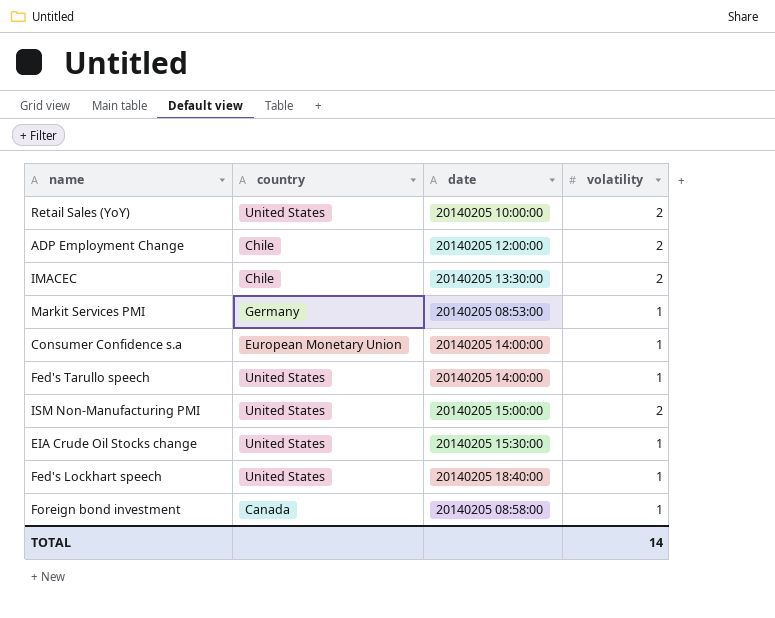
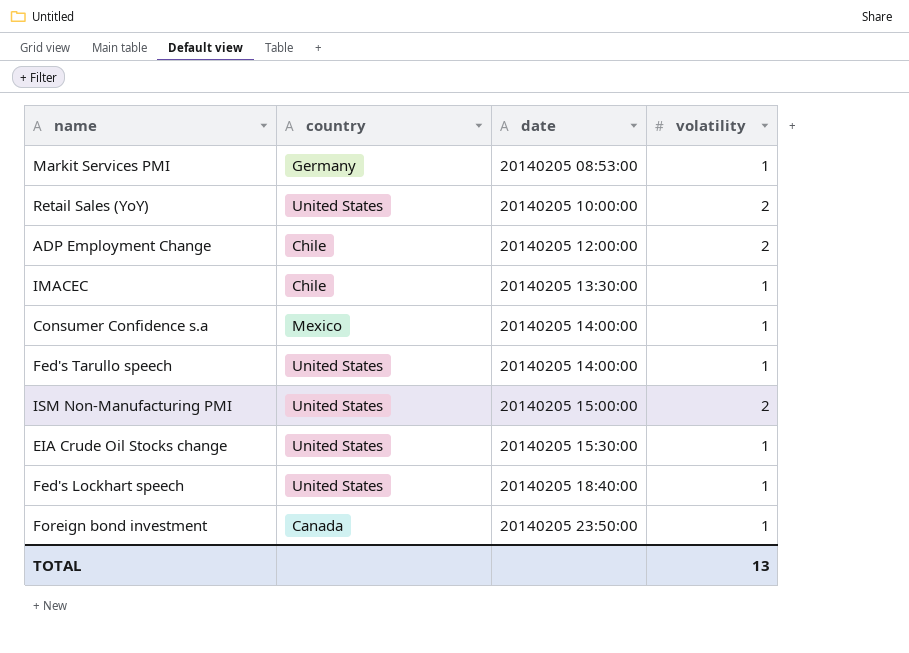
row order: none -> date ascending
IMACEC | volatility: 2 -> 1
Consumer Confidence s.a | country: European Monetary Union -> Mexico
Foreign bond investment | date: 20140205 08:58:00 -> 20140205 23:50:00
TOTAL | volatility: 14 -> 13

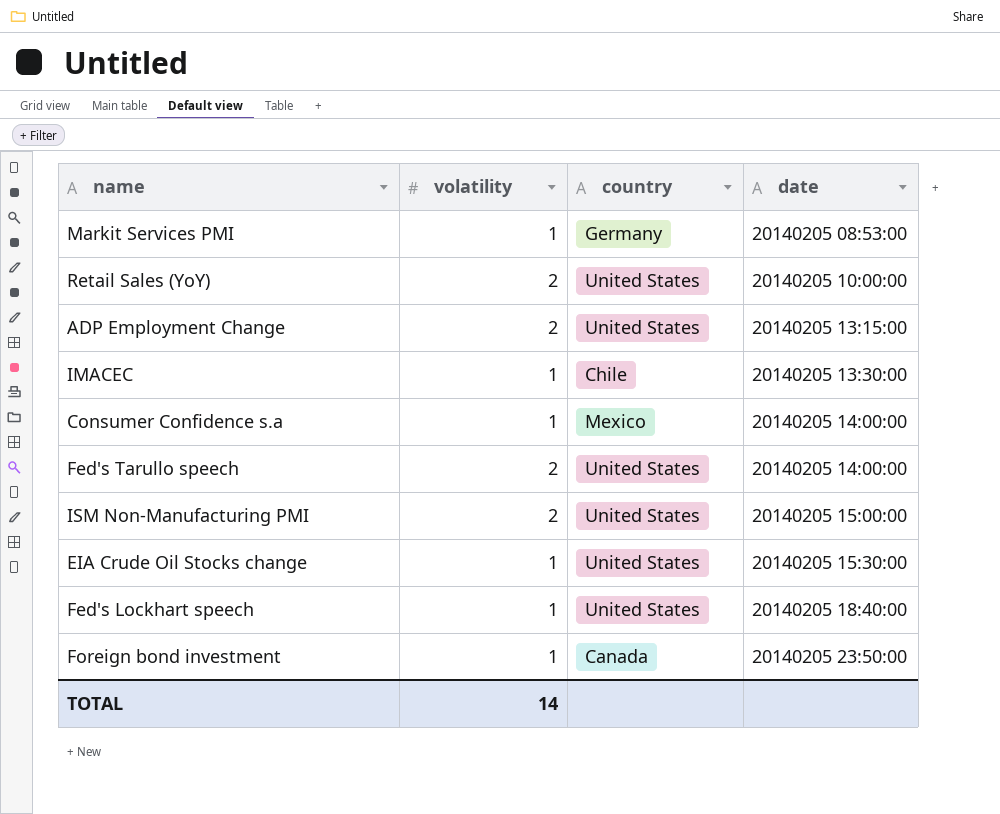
column volatility | position: 4 -> 2
ADP Employment Change | country: Chile -> United States
ADP Employment Change | date: 20140205 12:00:00 -> 20140205 13:15:00
Fed's Tarullo speech | volatility: 1 -> 2
TOTAL | volatility: 13 -> 14

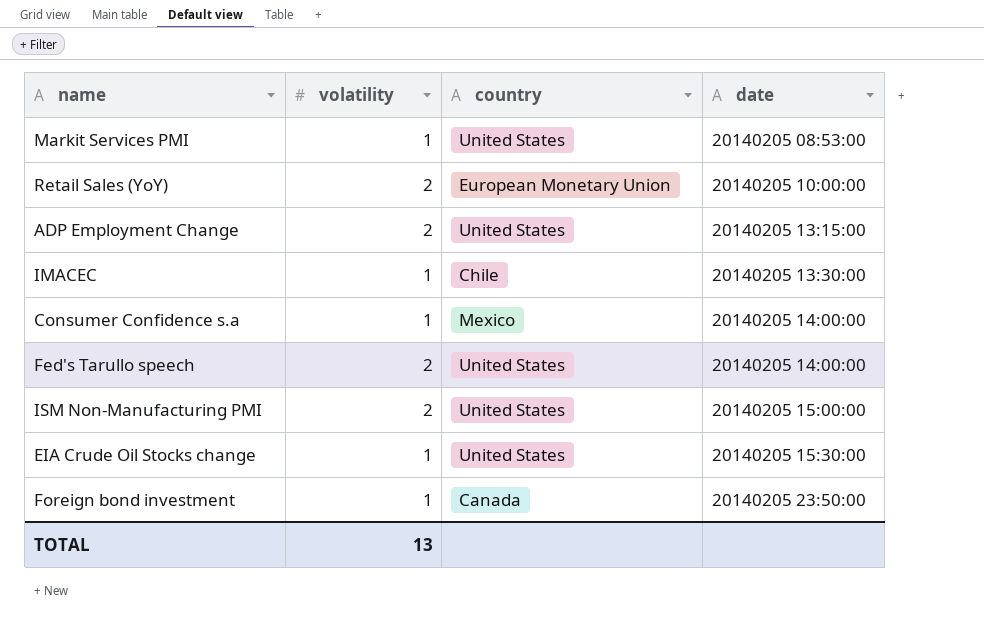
row Fed's Lockhart speech: 1 | United States | 20140205 18:40:00 -> none
Markit Services PMI | country: Germany -> United States
Retail Sales (YoY) | country: United States -> European Monetary Union
TOTAL | volatility: 14 -> 13

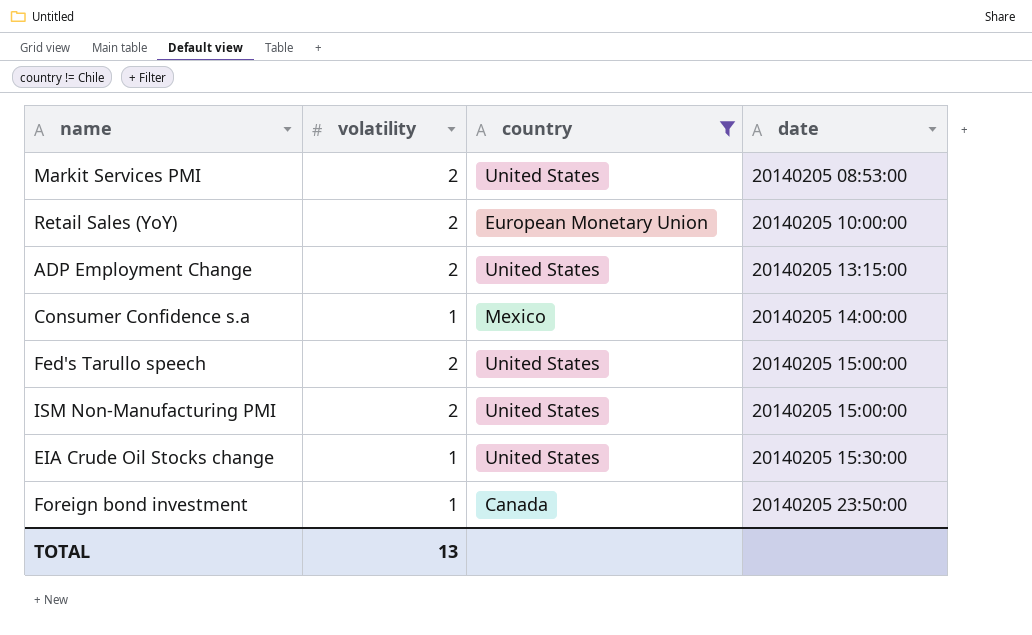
filter: none -> country != Chile
Markit Services PMI | volatility: 1 -> 2
Fed's Tarullo speech | date: 20140205 14:00:00 -> 20140205 15:00:00

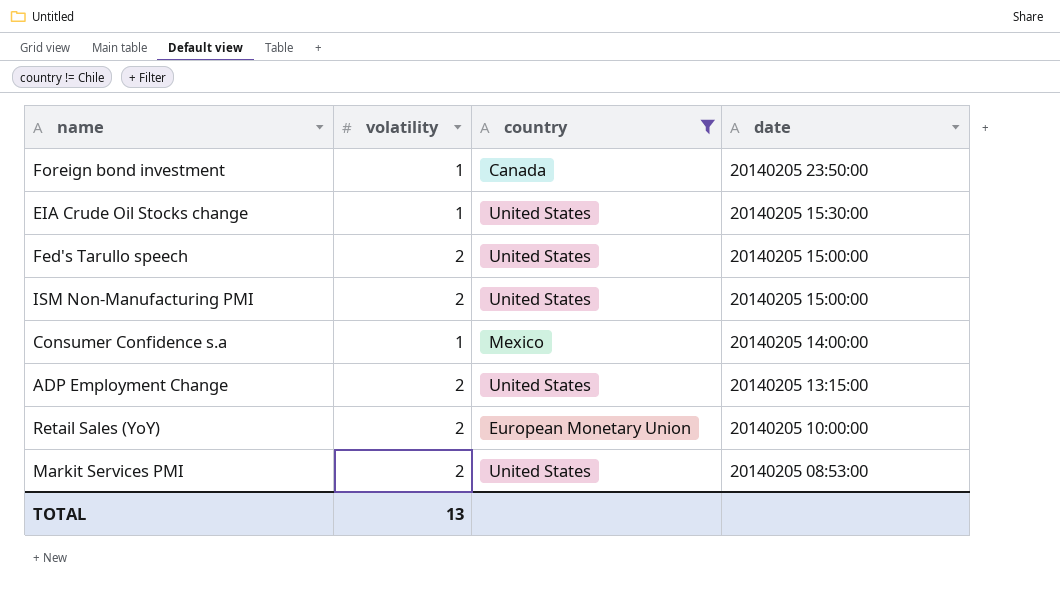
row order: date ascending -> date descending

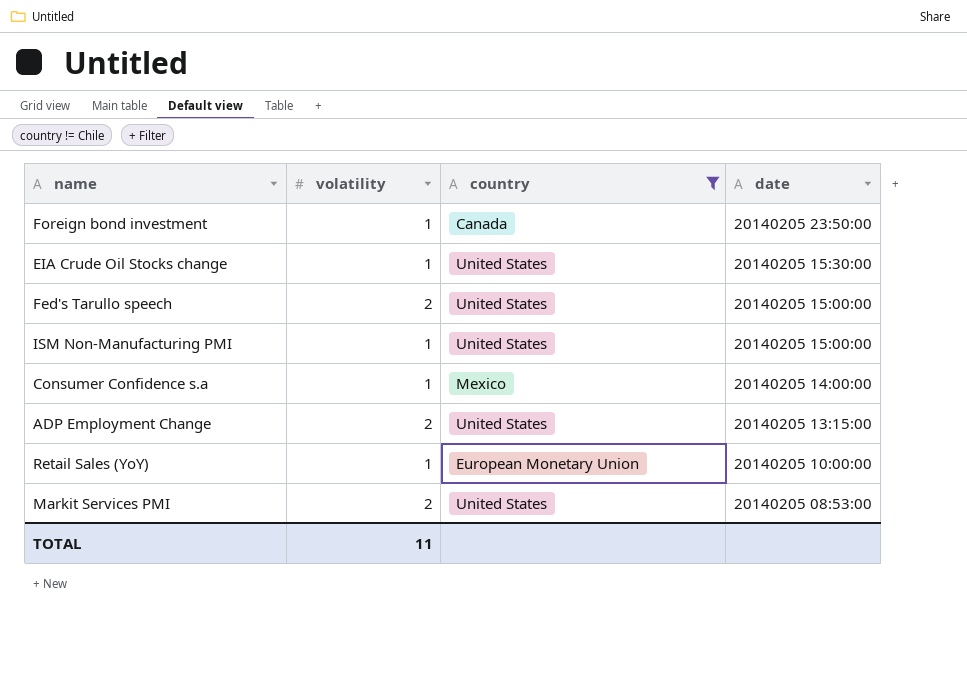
ISM Non-Manufacturing PMI | volatility: 2 -> 1
Retail Sales (YoY) | volatility: 2 -> 1
TOTAL | volatility: 13 -> 11

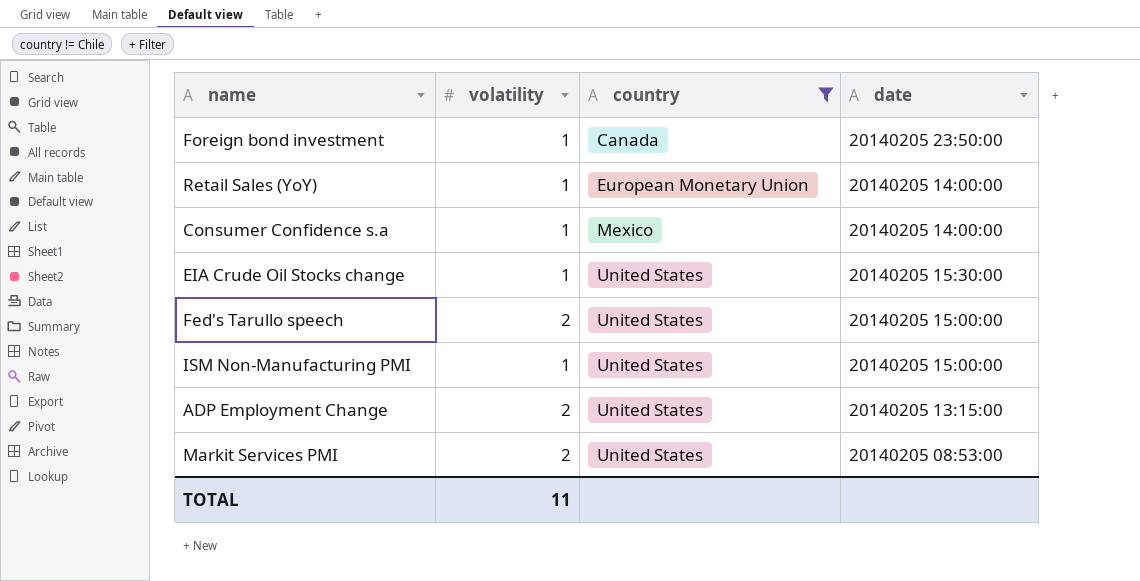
row order: date descending -> country ascending
Retail Sales (YoY) | date: 20140205 10:00:00 -> 20140205 14:00:00

